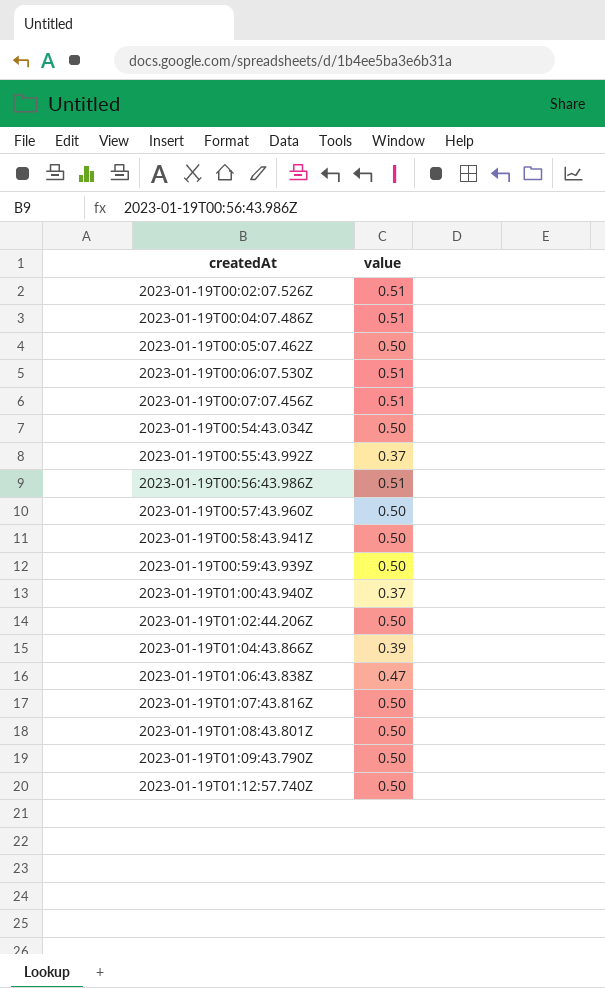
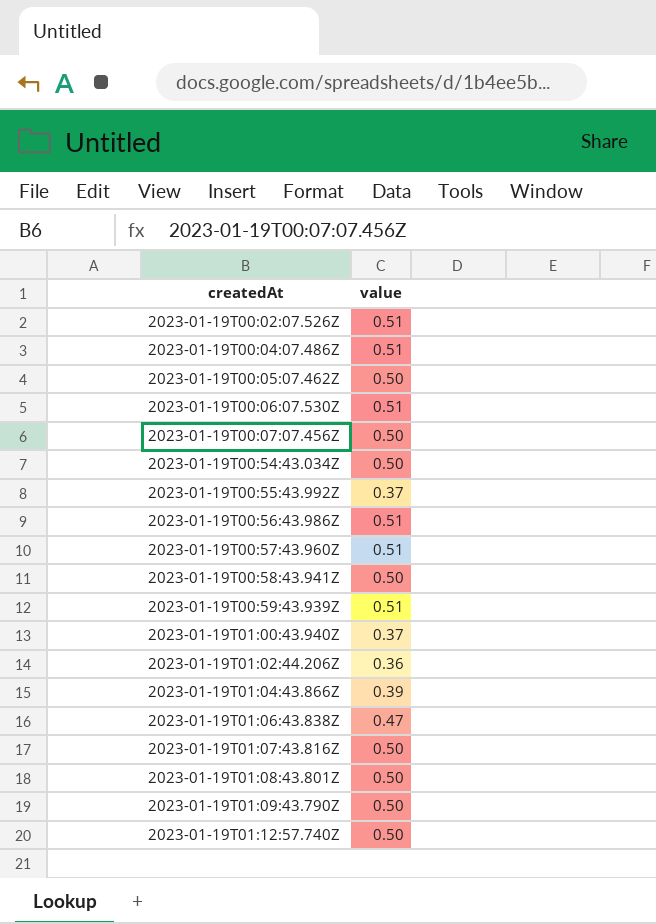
2023-01-19T00:07:07.456Z | value: 0.51 -> 0.50
2023-01-19T00:57:43.960Z | value: 0.50 -> 0.51
2023-01-19T00:59:43.939Z | value: 0.50 -> 0.51
2023-01-19T01:02:44.206Z | value: 0.50 -> 0.36

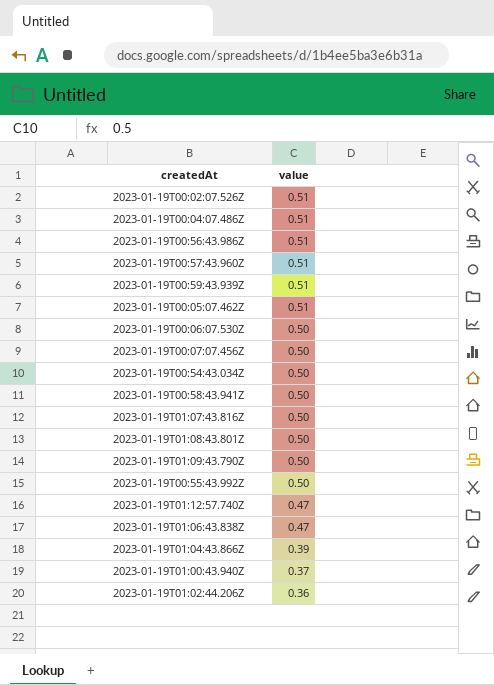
row order: createdAt ascending -> value descending
2023-01-19T00:05:07.462Z | value: 0.50 -> 0.51
2023-01-19T00:06:07.530Z | value: 0.51 -> 0.50
2023-01-19T00:55:43.992Z | value: 0.37 -> 0.50
2023-01-19T01:12:57.740Z | value: 0.50 -> 0.47

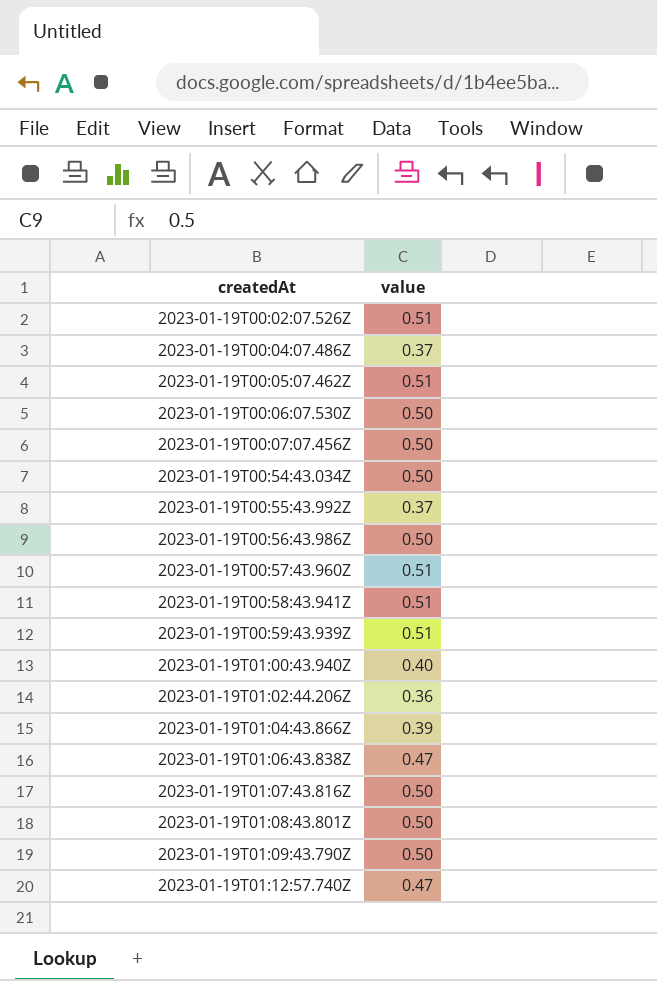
row order: value descending -> createdAt ascending
2023-01-19T00:04:07.486Z | value: 0.51 -> 0.37
2023-01-19T00:55:43.992Z | value: 0.50 -> 0.37
2023-01-19T00:56:43.986Z | value: 0.51 -> 0.50
2023-01-19T00:58:43.941Z | value: 0.50 -> 0.51
2023-01-19T01:00:43.940Z | value: 0.37 -> 0.40

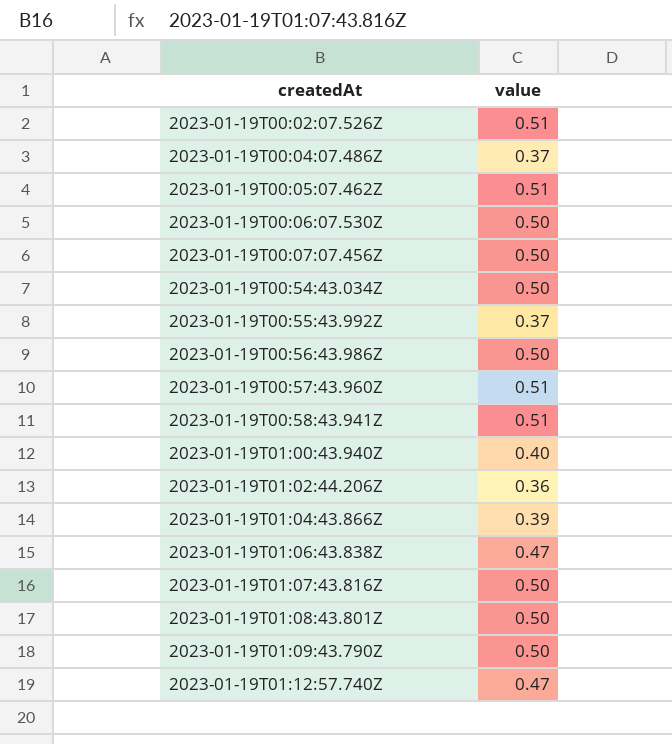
row 2023-01-19T00:59:43.939Z: 0.51 -> none

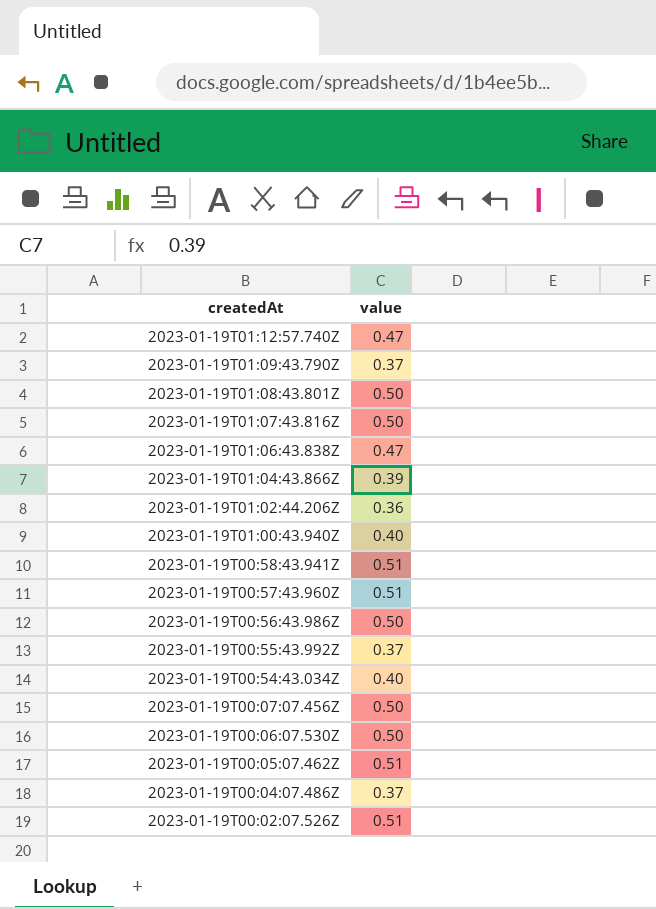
row order: createdAt ascending -> createdAt descending
2023-01-19T01:09:43.790Z | value: 0.50 -> 0.37
2023-01-19T00:54:43.034Z | value: 0.50 -> 0.40

